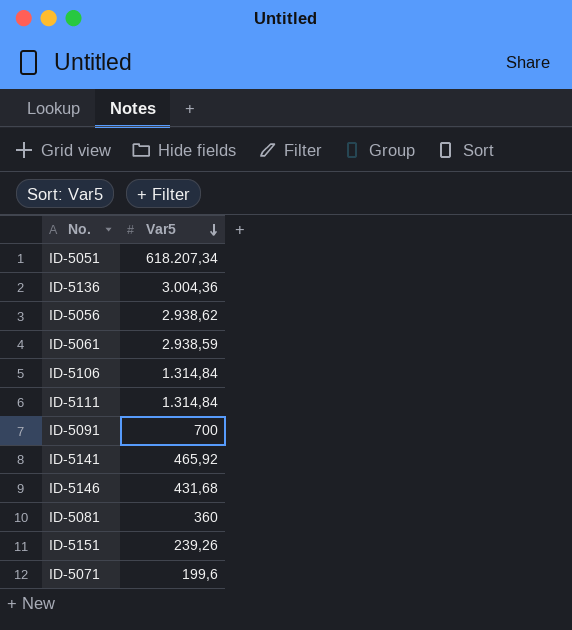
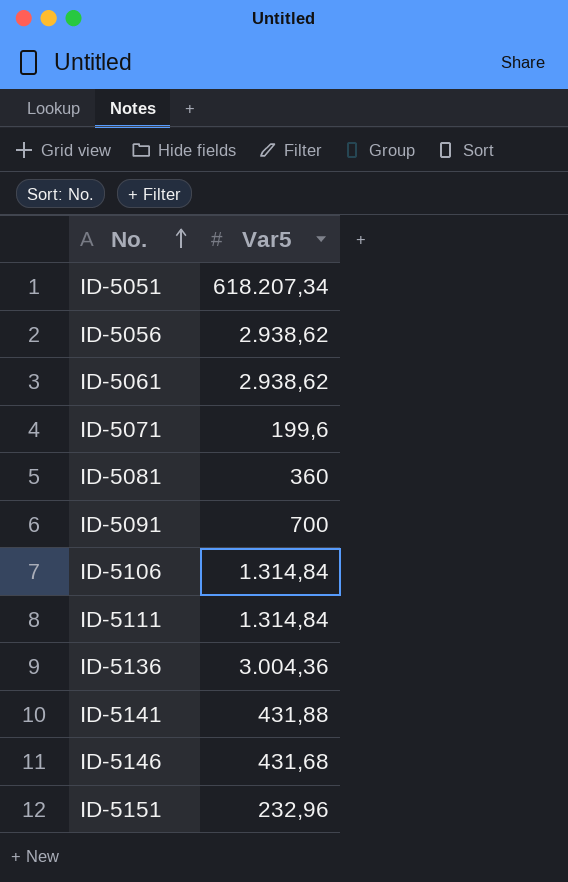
row order: Var5 descending -> No. ascending
ID-5061 | Var5: 2.938,59 -> 2.938,62
ID-5141 | Var5: 465,92 -> 431,88
ID-5151 | Var5: 239,26 -> 232,96

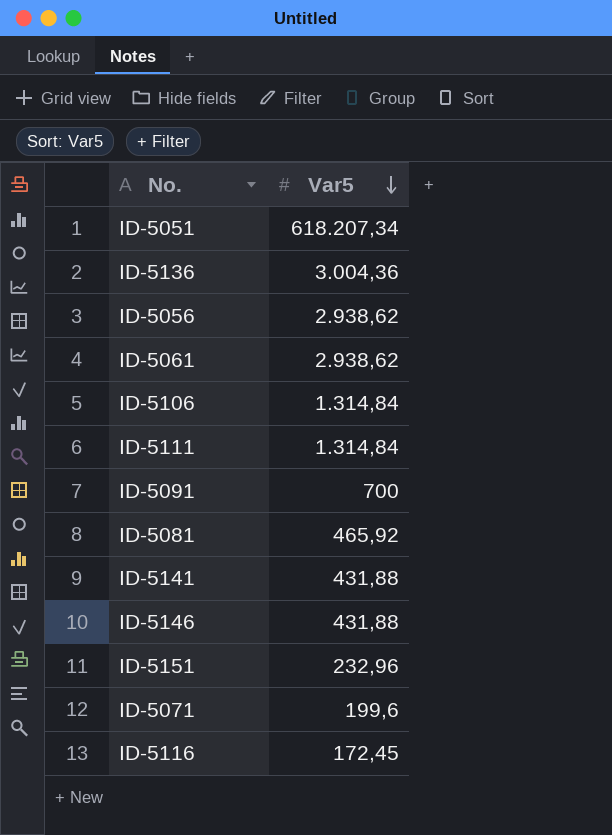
row order: No. ascending -> Var5 descending
ID-5081 | Var5: 360 -> 465,92
ID-5146 | Var5: 431,68 -> 431,88
row ID-5116: none -> 172,45

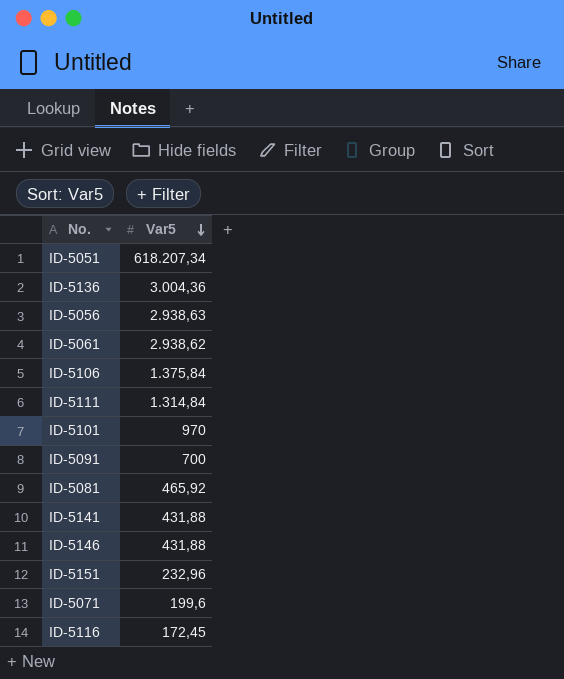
ID-5056 | Var5: 2.938,62 -> 2.938,63
ID-5106 | Var5: 1.314,84 -> 1.375,84
row ID-5101: none -> 970

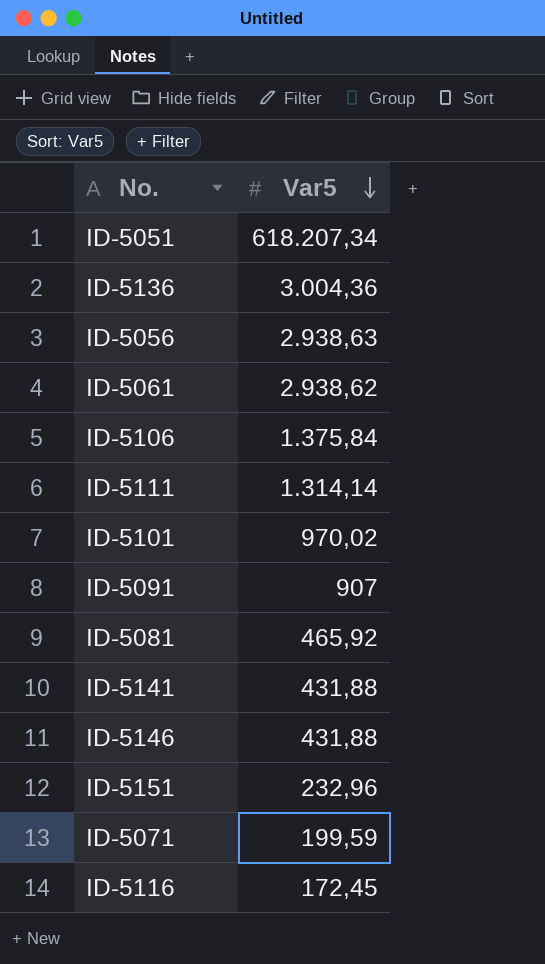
ID-5111 | Var5: 1.314,84 -> 1.314,14
ID-5101 | Var5: 970 -> 970,02
ID-5091 | Var5: 700 -> 907
ID-5071 | Var5: 199,6 -> 199,59

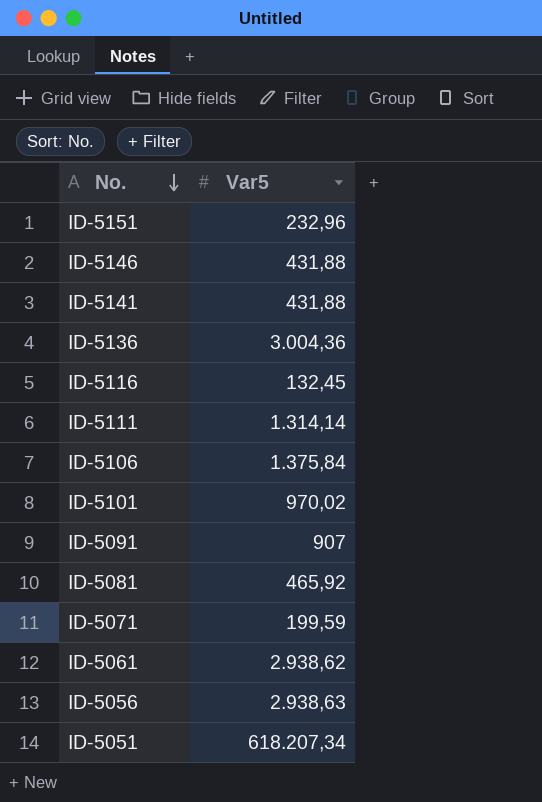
row order: Var5 descending -> No. descending
ID-5116 | Var5: 172,45 -> 132,45

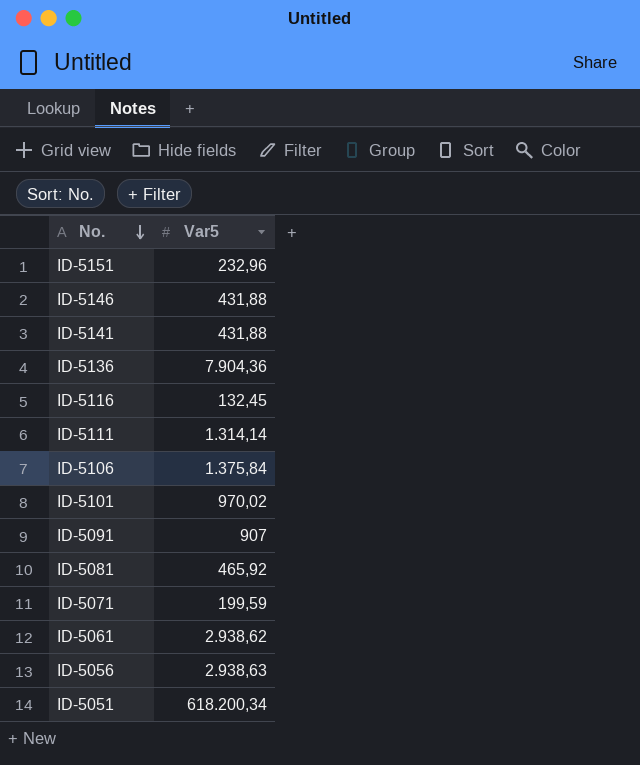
ID-5136 | Var5: 3.004,36 -> 7.904,36
ID-5051 | Var5: 618.207,34 -> 618.200,34

